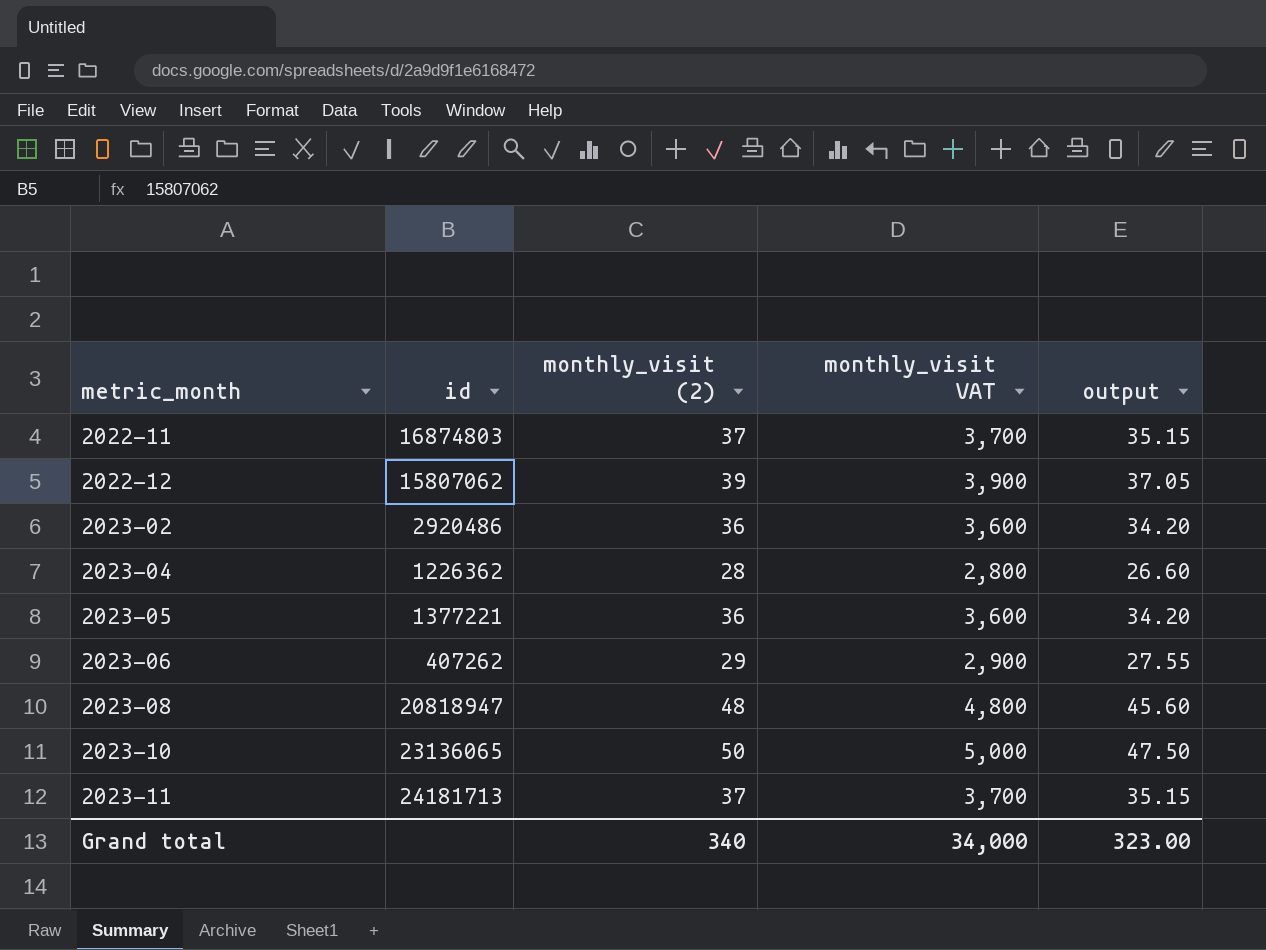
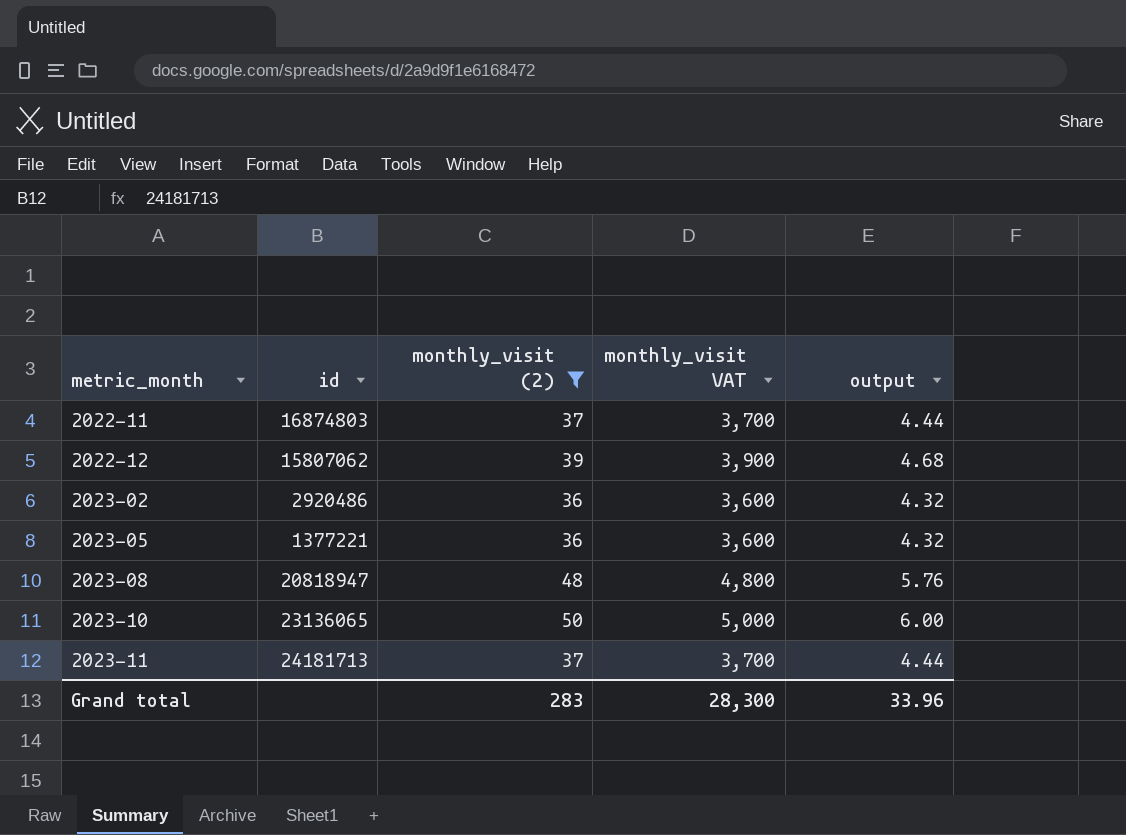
filter: none -> monthly_visit (2) >= 36
column output | formula: [monthly_visit (2)] * 0.95 -> [monthly_visit (2)] * 0.12
Grand total | monthly_visit (2): 340 -> 283
Grand total | monthly_visit VAT: 34,000 -> 28,300
Grand total | output: 323.00 -> 33.96

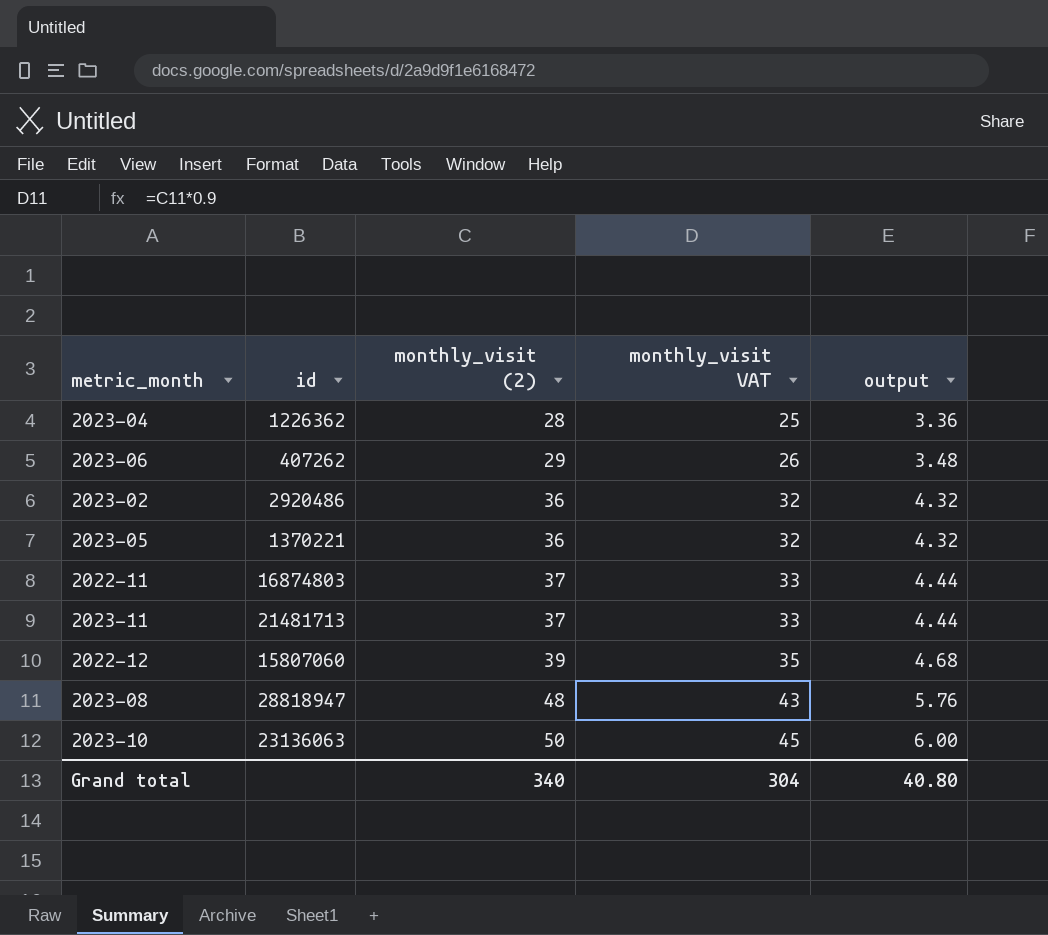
filter: monthly_visit (2) >= 36 -> none
row order: metric_month ascending -> monthly_visit (2) ascending
column monthly_visit VAT | formula: [monthly_visit (2)] * 100 -> [monthly_visit (2)] * 0.9
2023-05 | id: 1377221 -> 1370221
2023-11 | id: 24181713 -> 21481713
2022-12 | id: 15807062 -> 15807060
2023-08 | id: 20818947 -> 28818947
2023-10 | id: 23136065 -> 23136063
Grand total | monthly_visit (2): 283 -> 340
Grand total | monthly_visit VAT: 28,300 -> 304
Grand total | output: 33.96 -> 40.80

